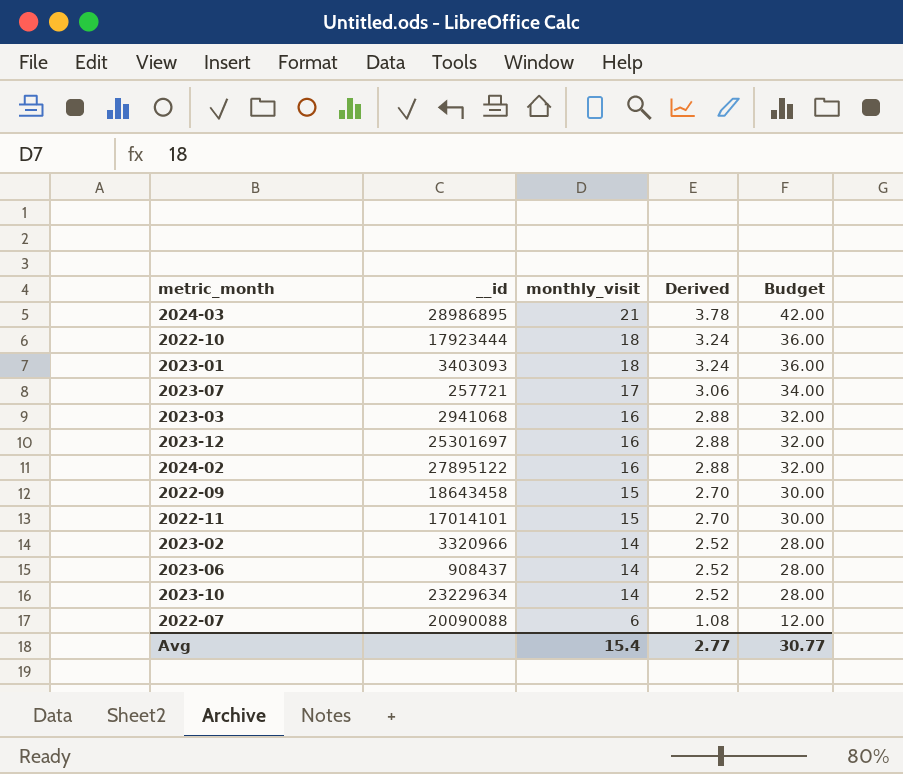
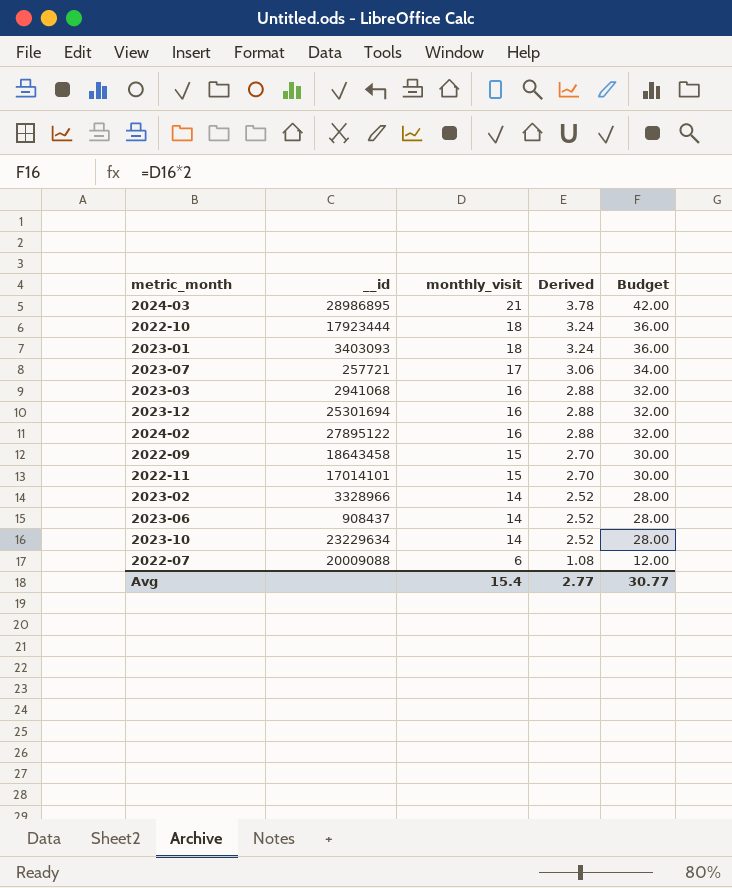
2023-12 | __id: 25301697 -> 25301694
2023-02 | __id: 3320966 -> 3328966
2022-07 | __id: 20090088 -> 20009088

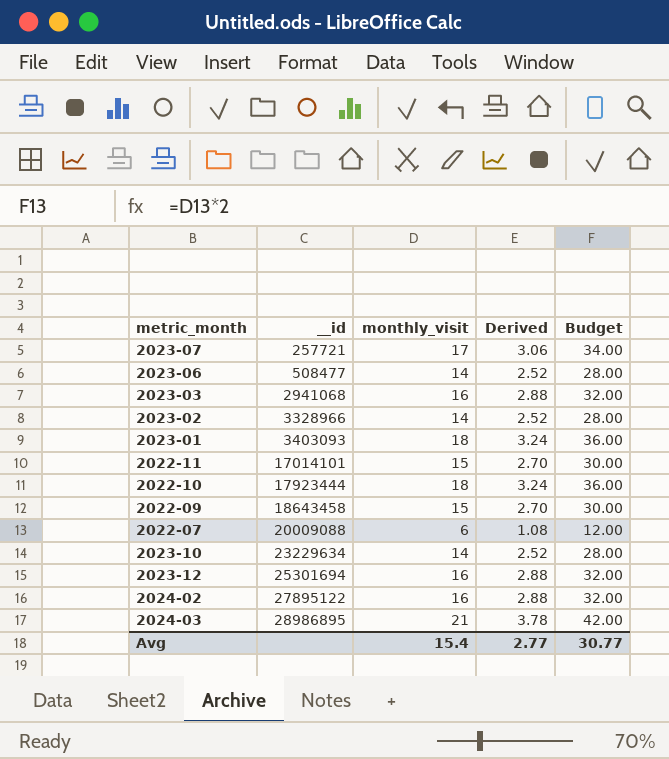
row order: monthly_visit descending -> __id ascending
2023-06 | __id: 908437 -> 508477

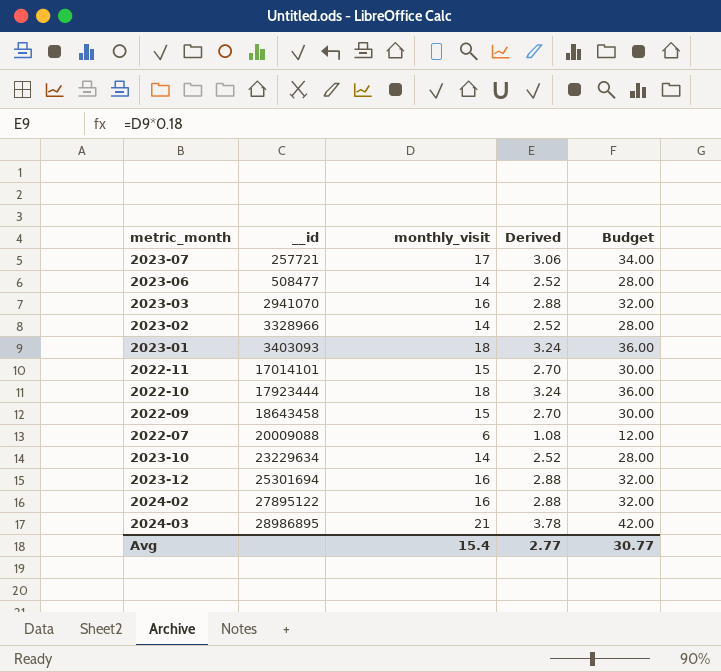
2023-03 | __id: 2941068 -> 2941070

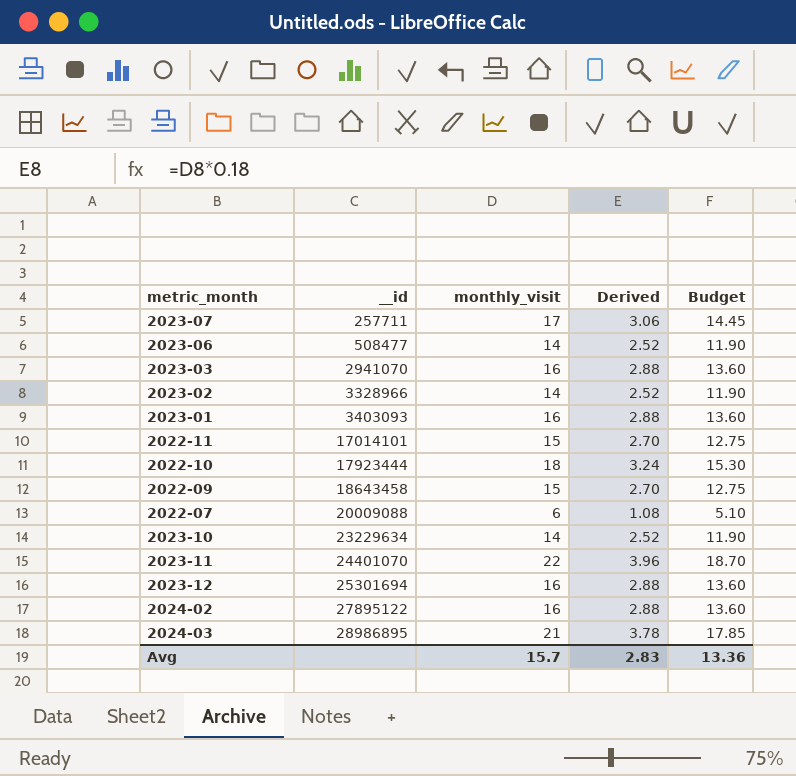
column Budget | formula: [monthly_visit] * 2 -> [monthly_visit] * 0.85
2023-07 | __id: 257721 -> 257711
2023-01 | monthly_visit: 18 -> 16
2023-01 | Derived: 3.24 -> 2.88
row 2023-11: none -> 24401070 | 22 | 3.96 | 18.70
Avg | monthly_visit: 15.4 -> 15.7
Avg | Derived: 2.77 -> 2.83
Avg | Budget: 30.77 -> 13.36

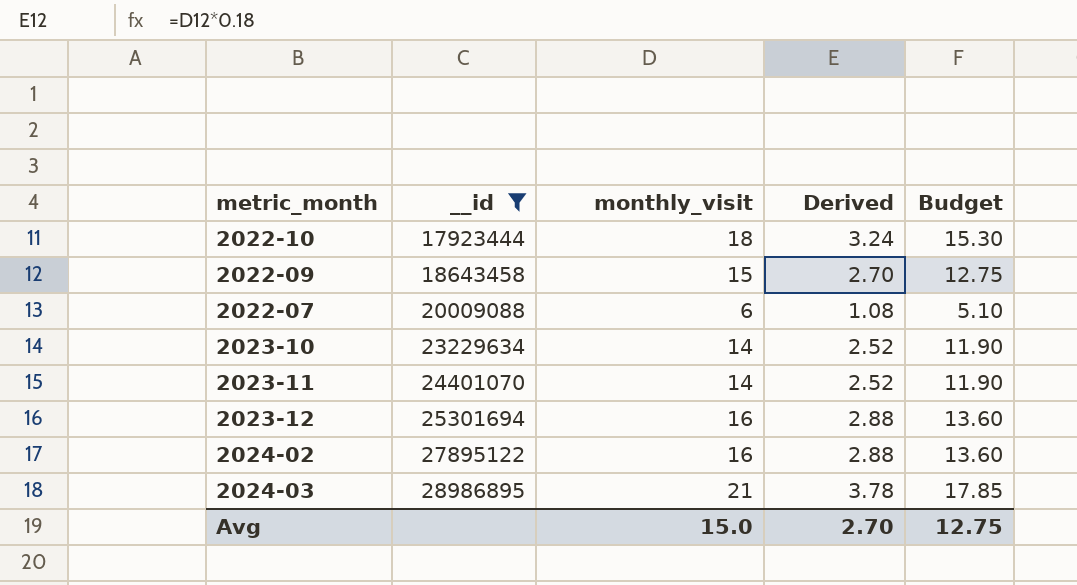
filter: none -> __id >= 17923444
2023-11 | monthly_visit: 22 -> 14
2023-11 | Derived: 3.96 -> 2.52
2023-11 | Budget: 18.70 -> 11.90
Avg | monthly_visit: 15.7 -> 15.0
Avg | Derived: 2.83 -> 2.70
Avg | Budget: 13.36 -> 12.75

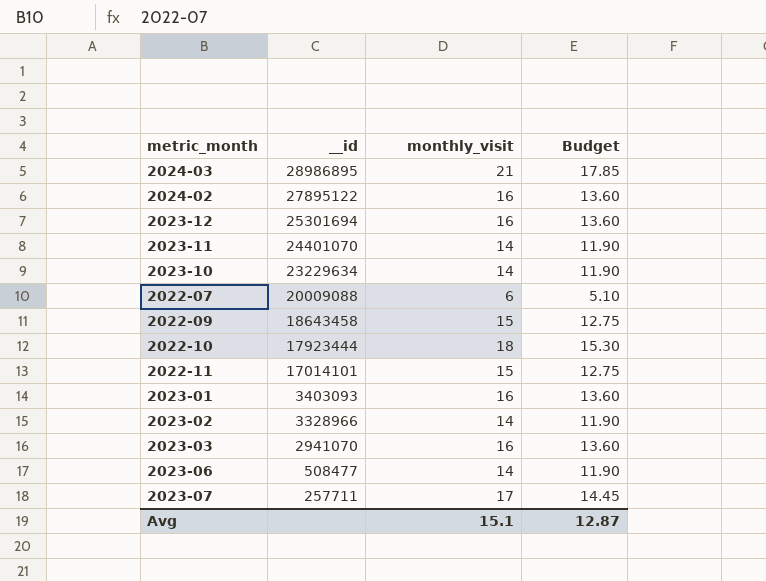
filter: __id >= 17923444 -> none
row order: __id ascending -> __id descending
column Derived | formula: [monthly_visit] * 0.18 -> none
Avg | monthly_visit: 15.0 -> 15.1
Avg | Budget: 12.75 -> 12.87

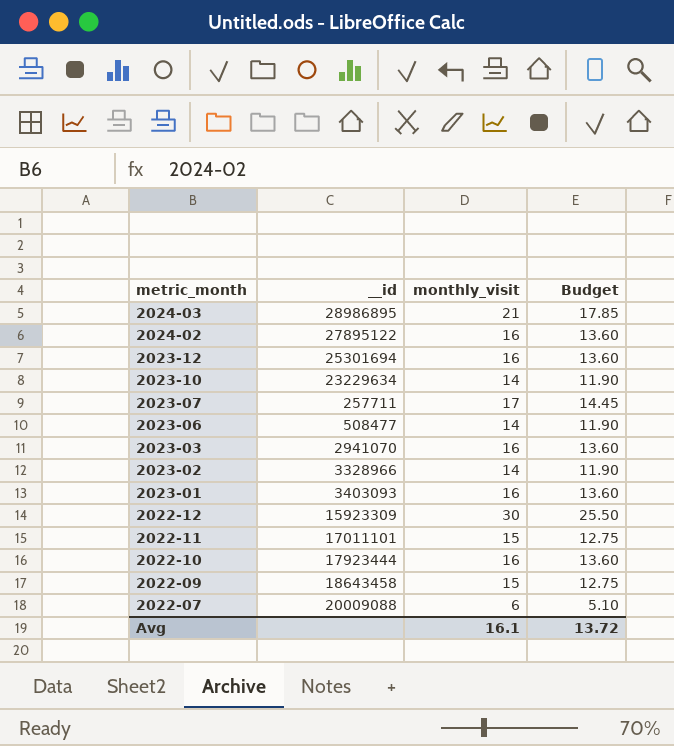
row order: __id descending -> metric_month descending
row 2023-11: 24401070 | 14 | 11.90 -> none
row 2022-12: none -> 15923309 | 30 | 25.50
2022-11 | __id: 17014101 -> 17011101
2022-10 | monthly_visit: 18 -> 16
2022-10 | Budget: 15.30 -> 13.60
Avg | monthly_visit: 15.1 -> 16.1
Avg | Budget: 12.87 -> 13.72

